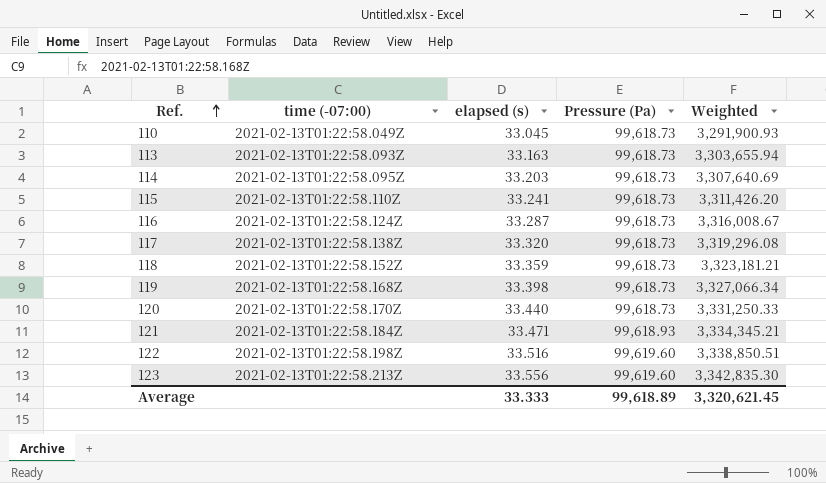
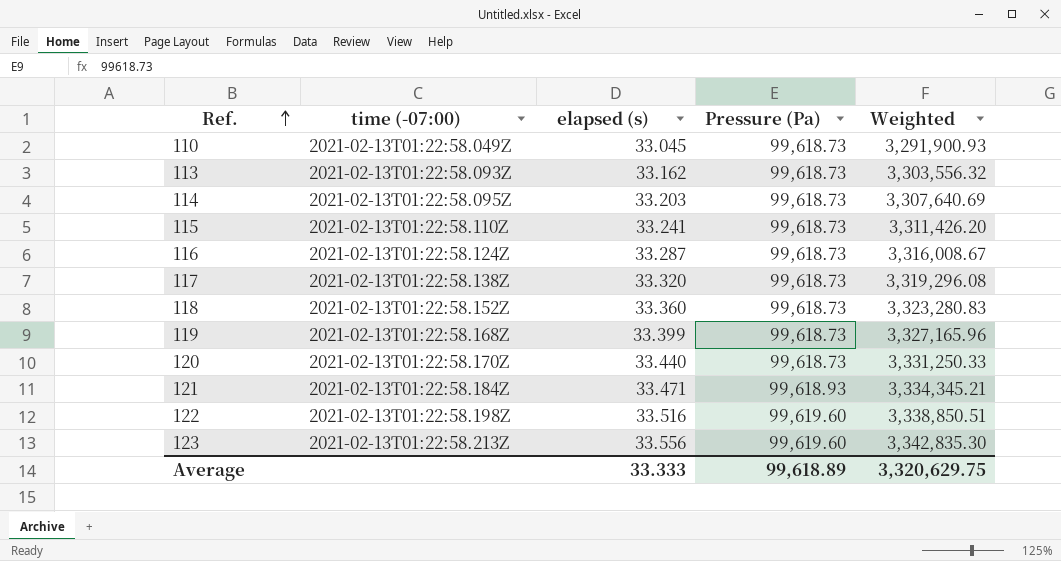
113 | elapsed (s): 33.163 -> 33.162
113 | Weighted: 3,303,655.94 -> 3,303,556.32
118 | elapsed (s): 33.359 -> 33.360
118 | Weighted: 3,323,181.21 -> 3,323,280.83
119 | elapsed (s): 33.398 -> 33.399
119 | Weighted: 3,327,066.34 -> 3,327,165.96
Average | Weighted: 3,320,621.45 -> 3,320,629.75

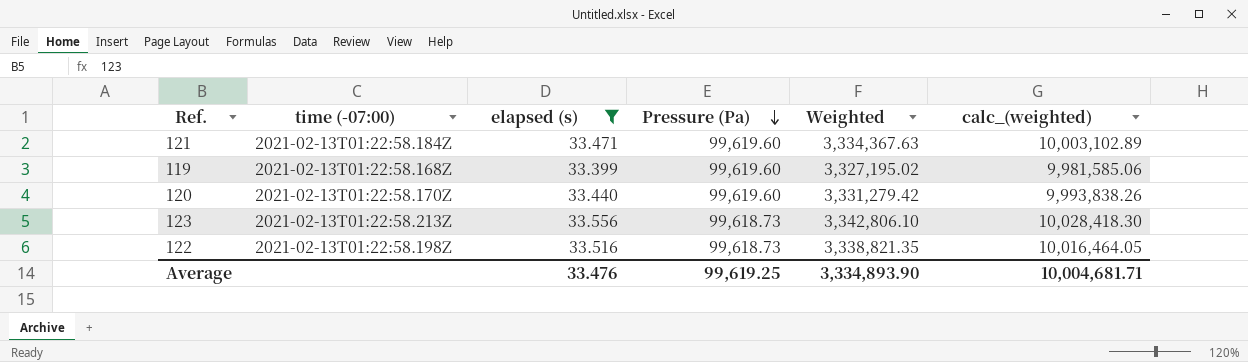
filter: none -> elapsed (s) >= 33.399
row order: Ref. ascending -> Pressure (Pa) descending
column calc_(weighted) | formula: none -> [Weighted] * 3
121 | Pressure (Pa): 99,618.93 -> 99,619.60
121 | Weighted: 3,334,345.21 -> 3,334,367.63
119 | Pressure (Pa): 99,618.73 -> 99,619.60
119 | Weighted: 3,327,165.96 -> 3,327,195.02
120 | Pressure (Pa): 99,618.73 -> 99,619.60
120 | Weighted: 3,331,250.33 -> 3,331,279.42
123 | Pressure (Pa): 99,619.60 -> 99,618.73
123 | Weighted: 3,342,835.30 -> 3,342,806.10
122 | Pressure (Pa): 99,619.60 -> 99,618.73
122 | Weighted: 3,338,850.51 -> 3,338,821.35
Average | elapsed (s): 33.333 -> 33.476
Average | Pressure (Pa): 99,618.89 -> 99,619.25
Average | Weighted: 3,320,629.75 -> 3,334,893.90

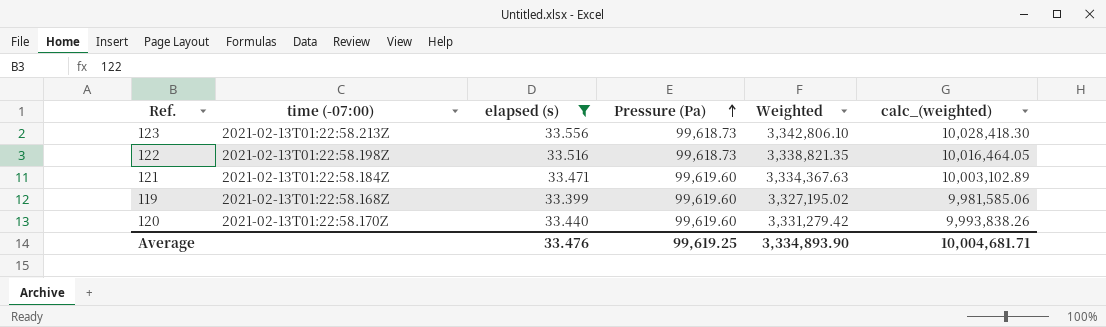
row order: Pressure (Pa) descending -> Pressure (Pa) ascending

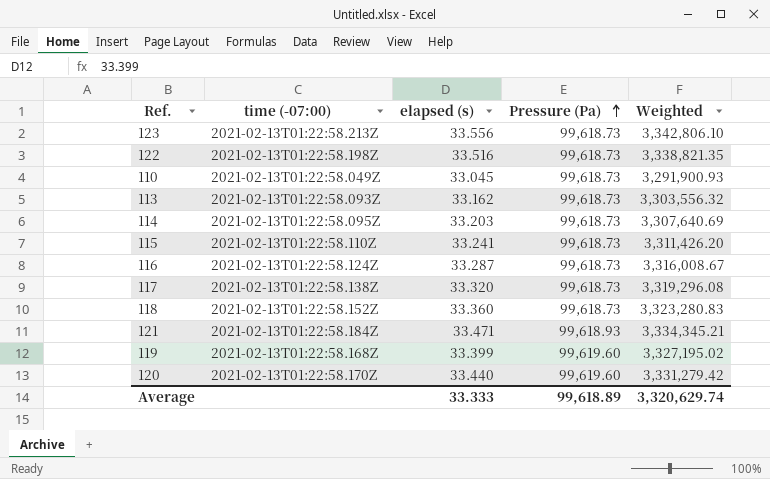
filter: elapsed (s) >= 33.399 -> none
column calc_(weighted) | formula: [Weighted] * 3 -> none
121 | Pressure (Pa): 99,619.60 -> 99,618.93
121 | Weighted: 3,334,367.63 -> 3,334,345.21
Average | elapsed (s): 33.476 -> 33.333
Average | Pressure (Pa): 99,619.25 -> 99,618.89
Average | Weighted: 3,334,893.90 -> 3,320,629.74

